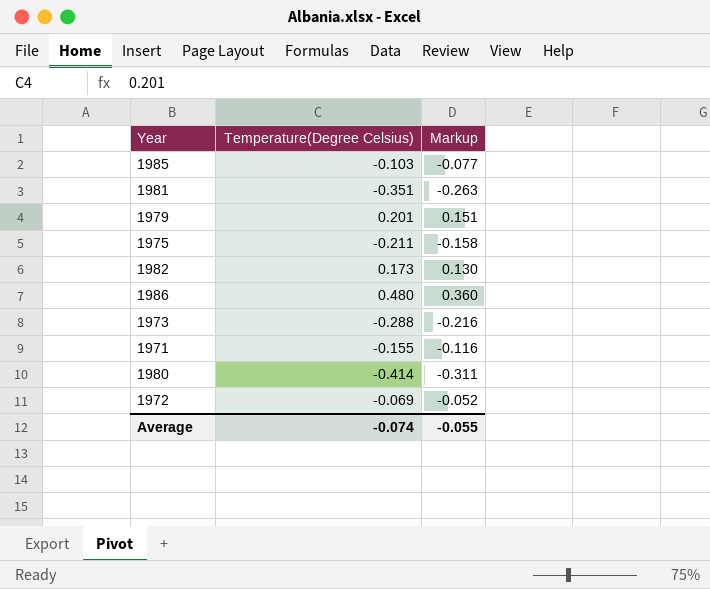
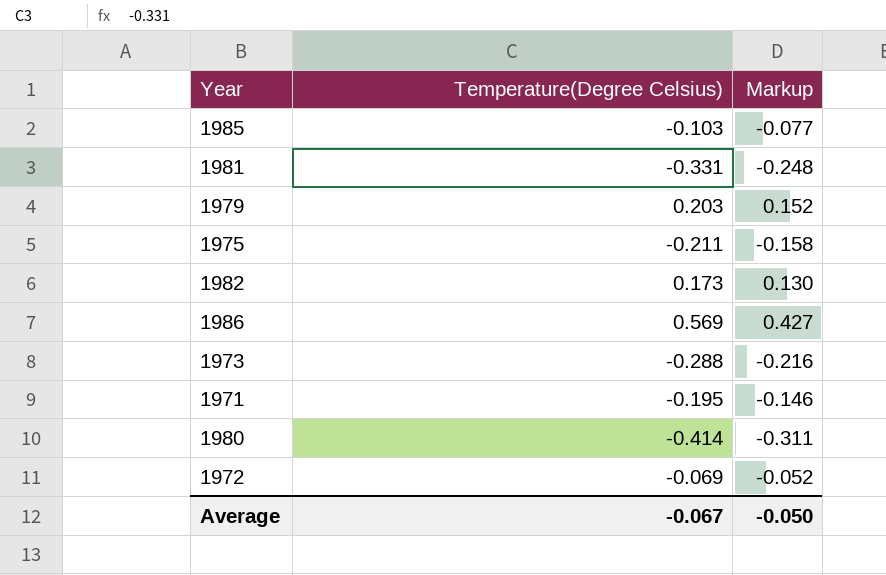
1981 | Temperature(Degree Celsius): -0.351 -> -0.331
1981 | Markup: -0.263 -> -0.248
1979 | Temperature(Degree Celsius): 0.201 -> 0.203
1979 | Markup: 0.151 -> 0.152
1986 | Temperature(Degree Celsius): 0.480 -> 0.569
1986 | Markup: 0.360 -> 0.427
1971 | Temperature(Degree Celsius): -0.155 -> -0.195
1971 | Markup: -0.116 -> -0.146
Average | Temperature(Degree Celsius): -0.074 -> -0.067
Average | Markup: -0.055 -> -0.050

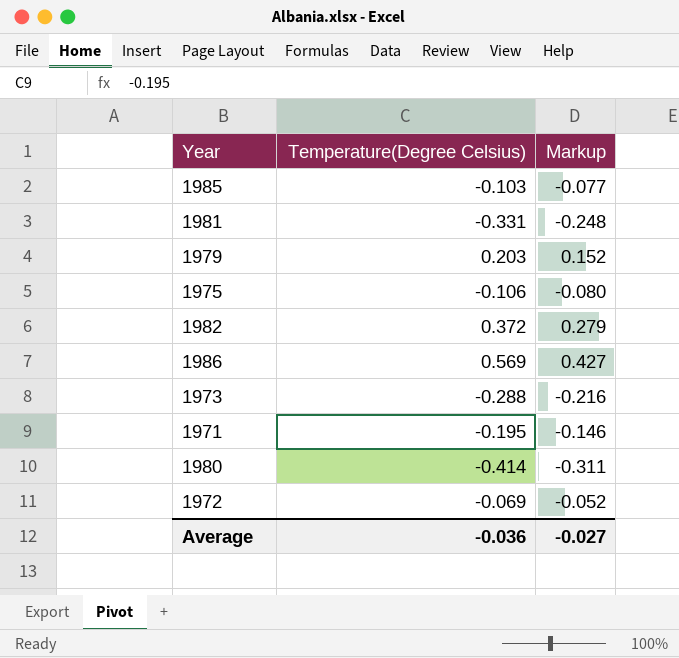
1975 | Temperature(Degree Celsius): -0.211 -> -0.106
1975 | Markup: -0.158 -> -0.080
1982 | Temperature(Degree Celsius): 0.173 -> 0.372
1982 | Markup: 0.130 -> 0.279
Average | Temperature(Degree Celsius): -0.067 -> -0.036
Average | Markup: -0.050 -> -0.027

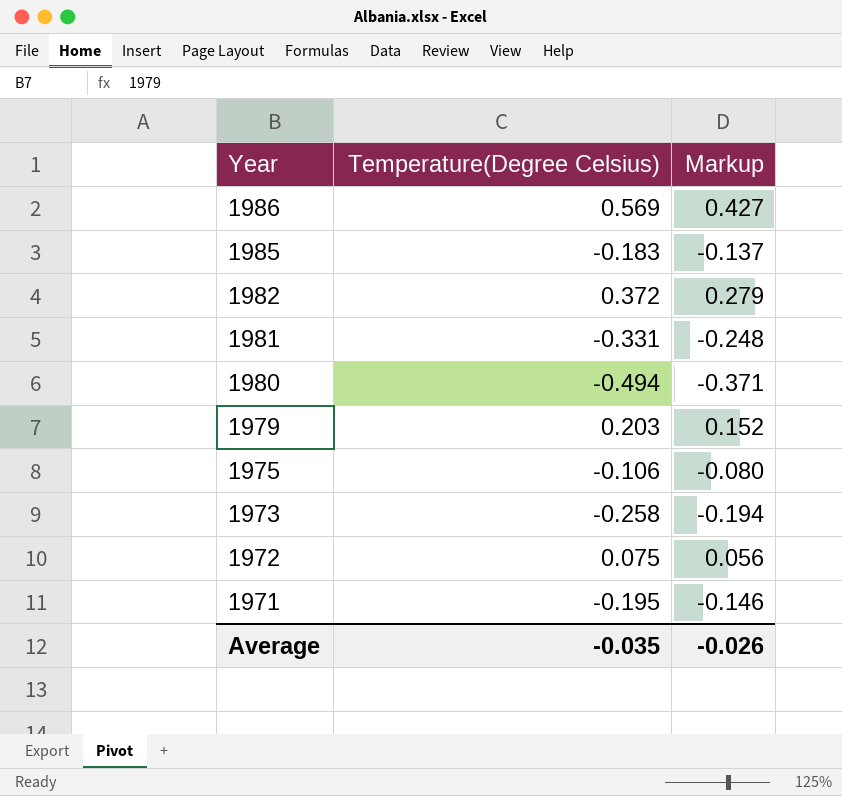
row order: none -> Year descending
1985 | Temperature(Degree Celsius): -0.103 -> -0.183
1985 | Markup: -0.077 -> -0.137
1980 | Temperature(Degree Celsius): -0.414 -> -0.494
1980 | Markup: -0.311 -> -0.371
1973 | Temperature(Degree Celsius): -0.288 -> -0.258
1973 | Markup: -0.216 -> -0.194
1972 | Temperature(Degree Celsius): -0.069 -> 0.075
1972 | Markup: -0.052 -> 0.056
Average | Temperature(Degree Celsius): -0.036 -> -0.035
Average | Markup: -0.027 -> -0.026

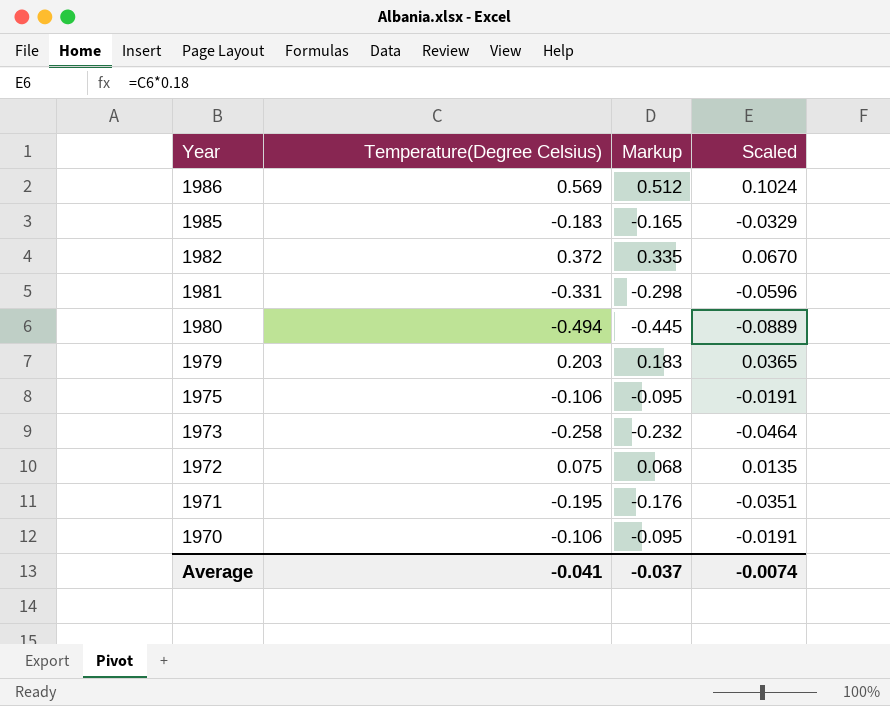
column Markup | formula: [Temperature(Degree Celsius)] * 0.75 -> [Temperature(Degree Celsius)] * 0.9
column Scaled | formula: none -> [Temperature(Degree Celsius)] * 0.18
row 1970: none -> -0.106 | -0.095 | -0.0191
Average | Temperature(Degree Celsius): -0.035 -> -0.041
Average | Markup: -0.026 -> -0.037

